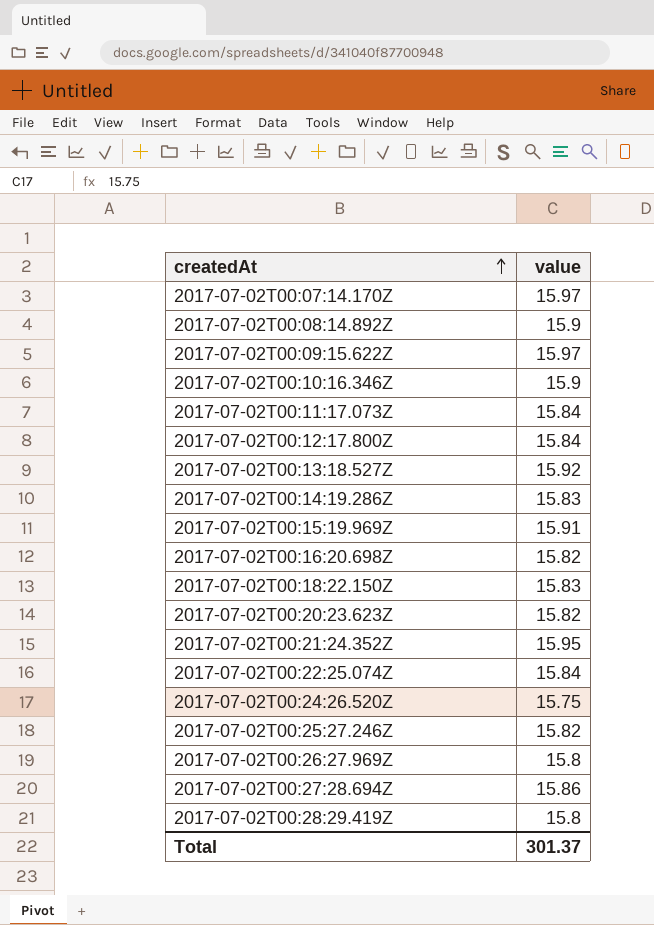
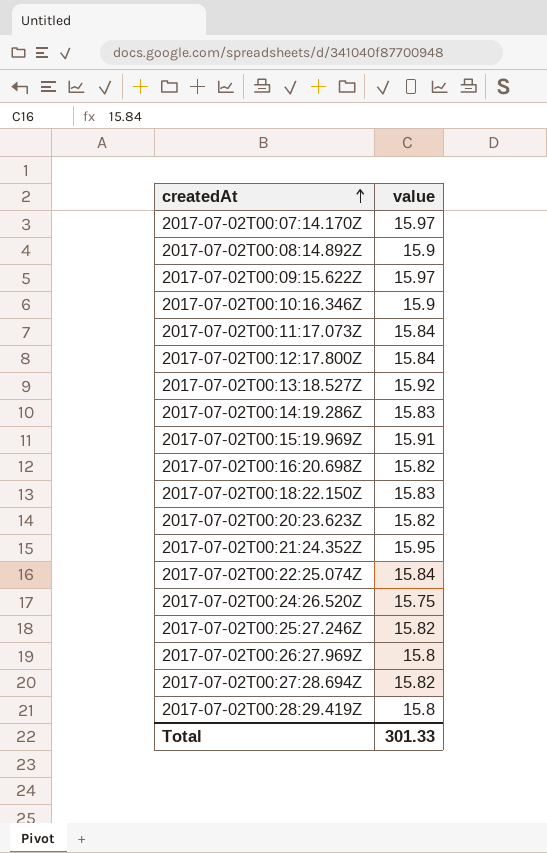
2017-07-02T00:27:28.694Z | value: 15.86 -> 15.82
Total | value: 301.37 -> 301.33

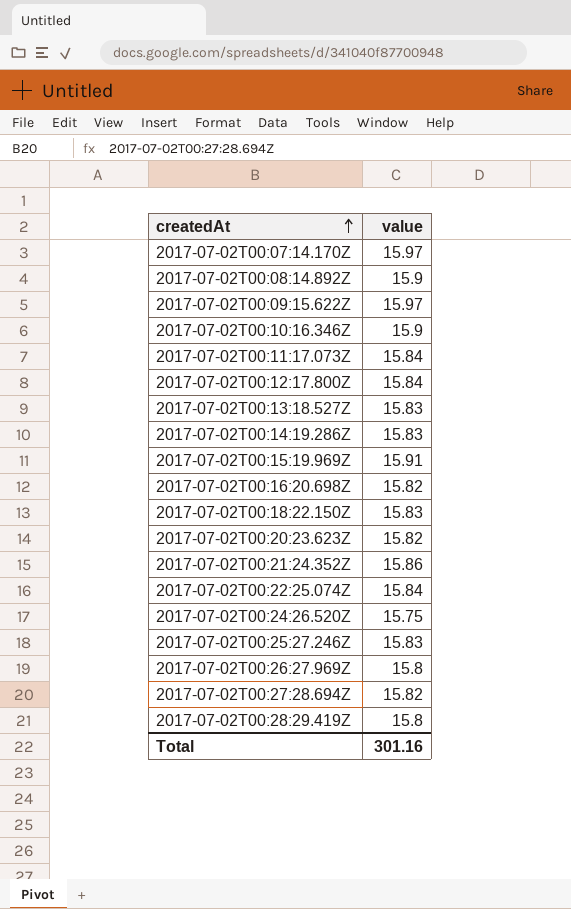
2017-07-02T00:13:18.527Z | value: 15.92 -> 15.83
2017-07-02T00:21:24.352Z | value: 15.95 -> 15.86
2017-07-02T00:25:27.246Z | value: 15.82 -> 15.83
Total | value: 301.33 -> 301.16

